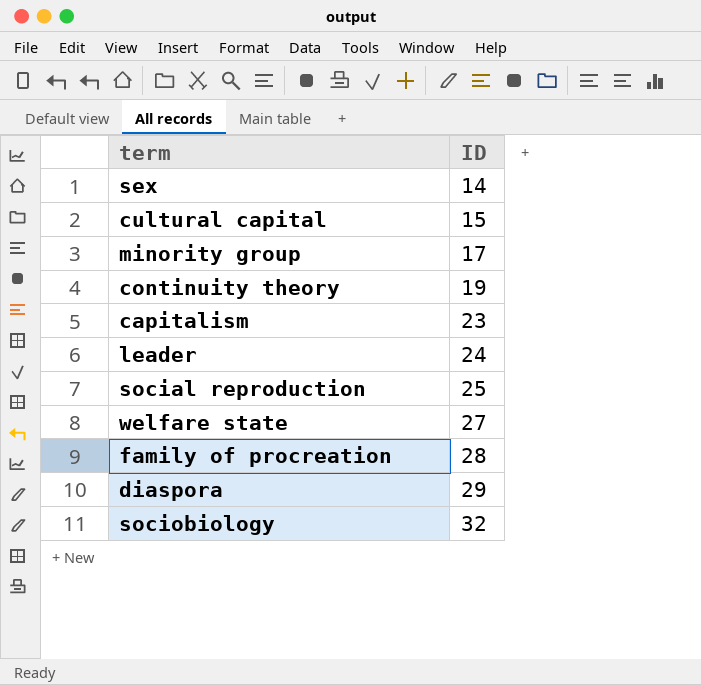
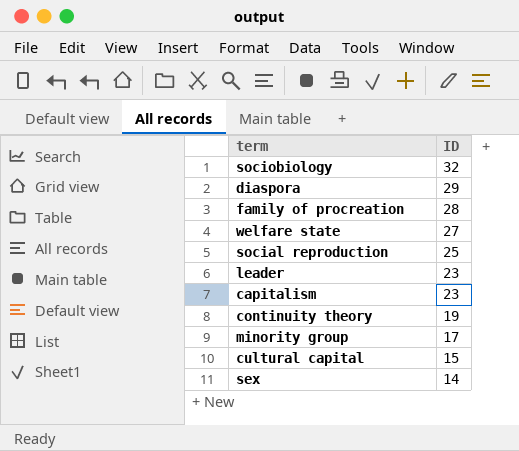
row order: ID ascending -> ID descending
leader | ID: 24 -> 23

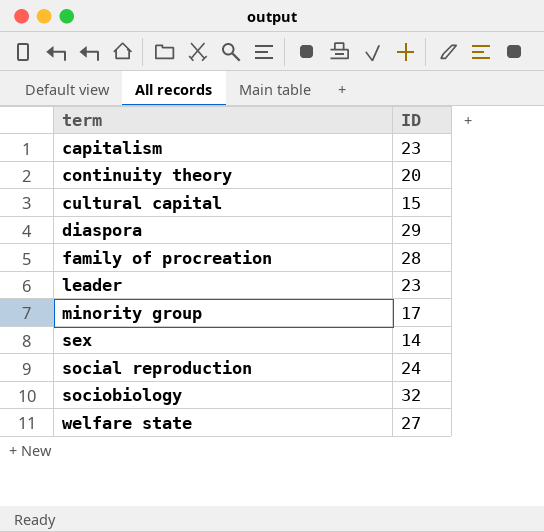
row order: ID descending -> term ascending
continuity theory | ID: 19 -> 20
social reproduction | ID: 25 -> 24

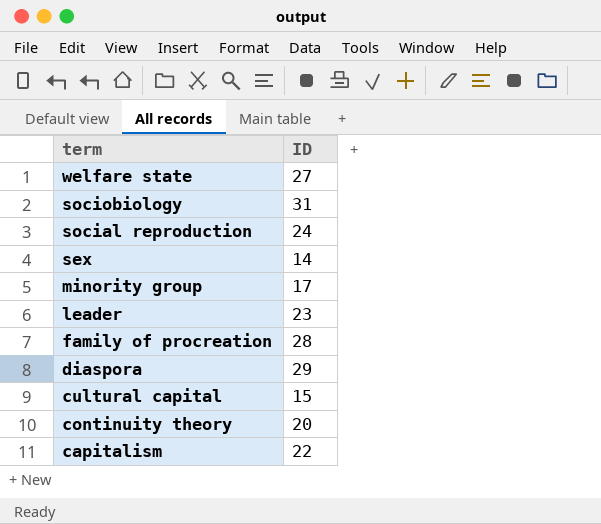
row order: term ascending -> term descending
sociobiology | ID: 32 -> 31
capitalism | ID: 23 -> 22

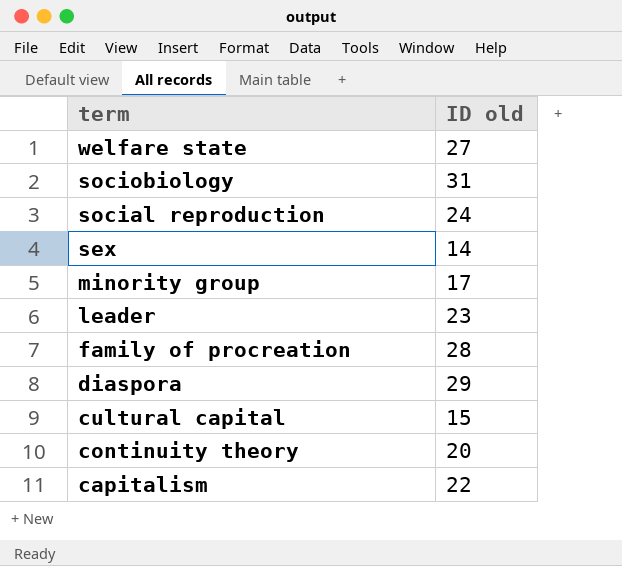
column name: ID -> ID old

